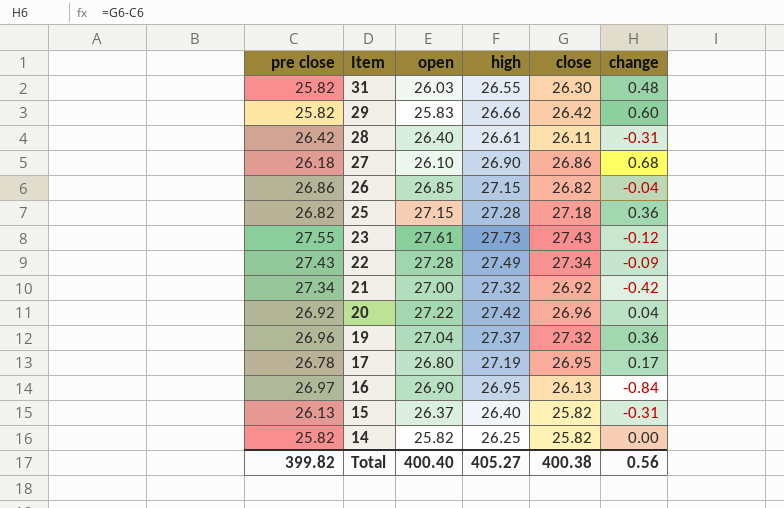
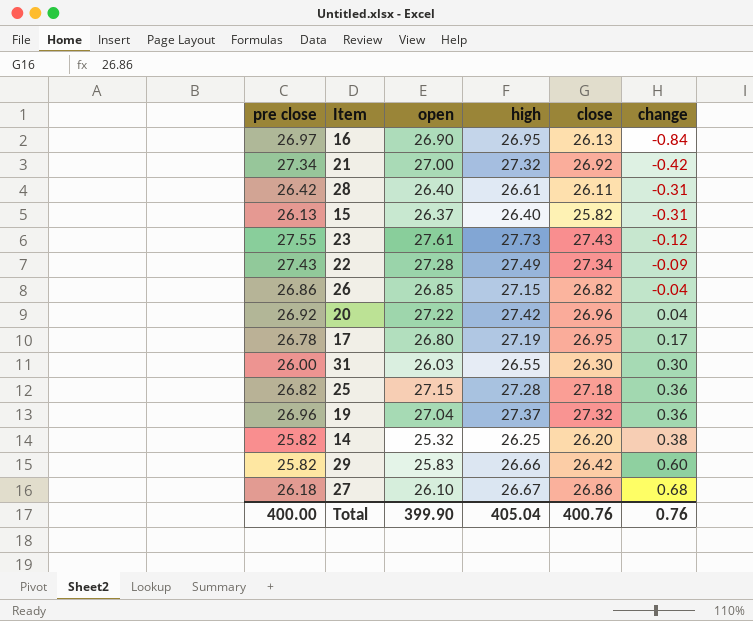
row order: Item descending -> change ascending
31 | pre close: 25.82 -> 26.00
31 | change: 0.48 -> 0.30
14 | open: 25.82 -> 25.32
14 | close: 25.82 -> 26.20
14 | change: 0.00 -> 0.38
27 | high: 26.90 -> 26.67
Total | pre close: 399.82 -> 400.00
Total | open: 400.40 -> 399.90
Total | high: 405.27 -> 405.04
Total | close: 400.38 -> 400.76
Total | change: 0.56 -> 0.76

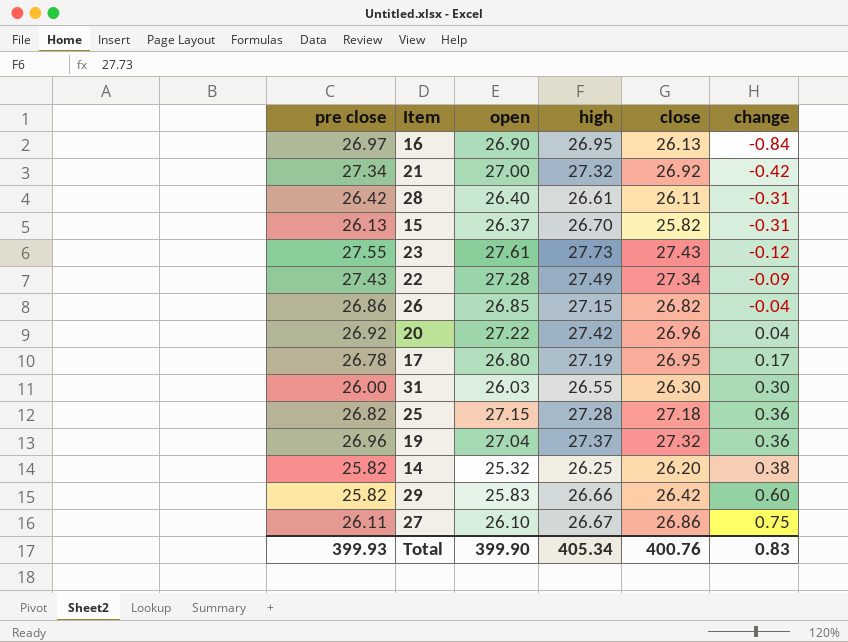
15 | high: 26.40 -> 26.70
27 | pre close: 26.18 -> 26.11
27 | change: 0.68 -> 0.75
Total | pre close: 400.00 -> 399.93
Total | high: 405.04 -> 405.34
Total | change: 0.76 -> 0.83

